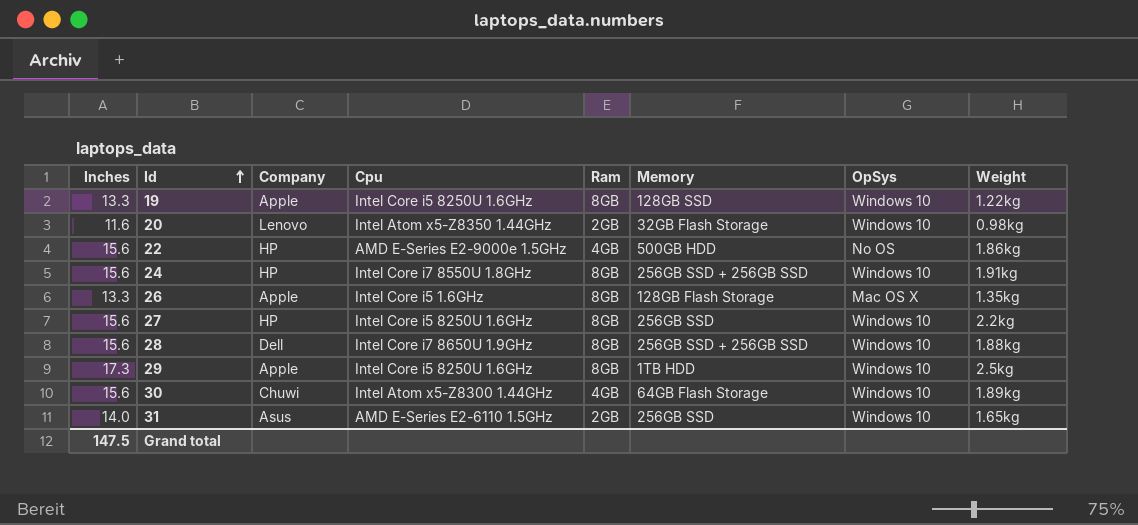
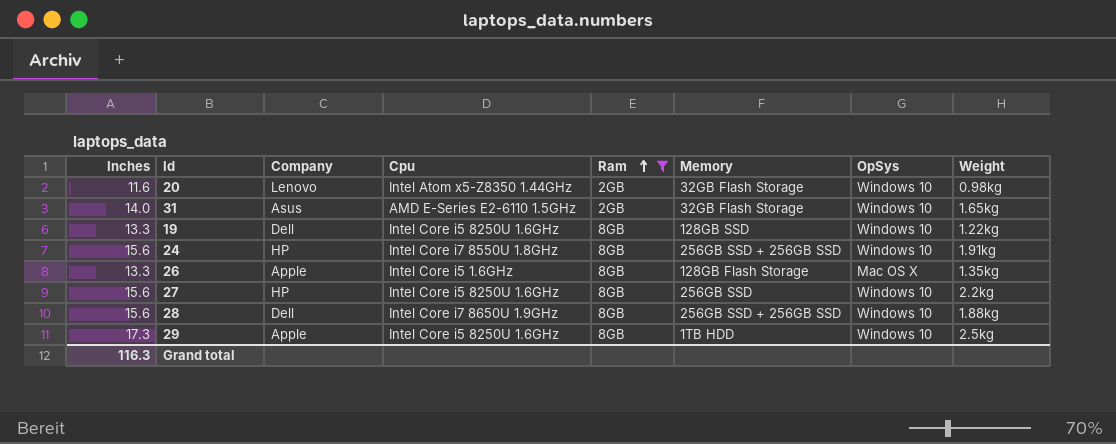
filter: none -> Ram != 4GB
row order: Id ascending -> Ram ascending
31 | Memory: 256GB SSD -> 32GB Flash Storage
19 | Company: Apple -> Dell
Grand total | Inches: 147.5 -> 116.3

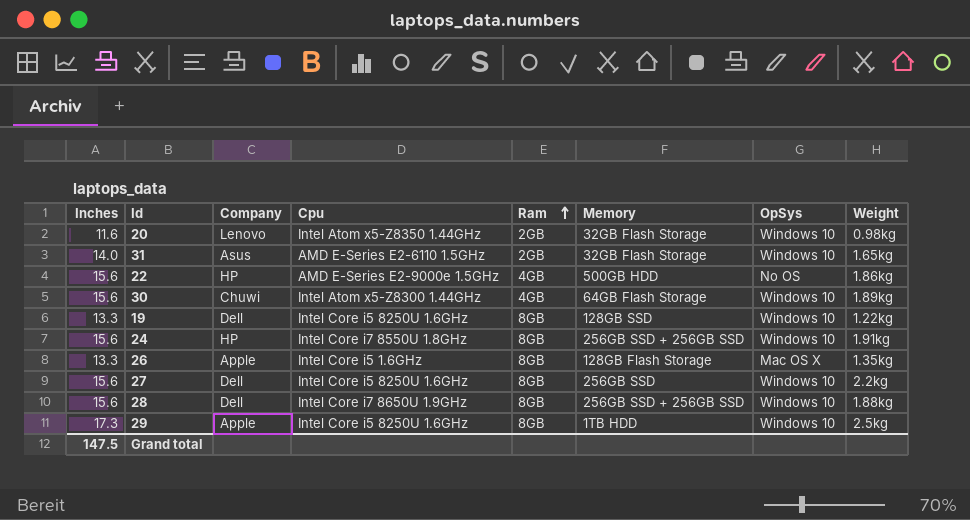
filter: Ram != 4GB -> none
27 | Company: HP -> Dell
Grand total | Inches: 116.3 -> 147.5

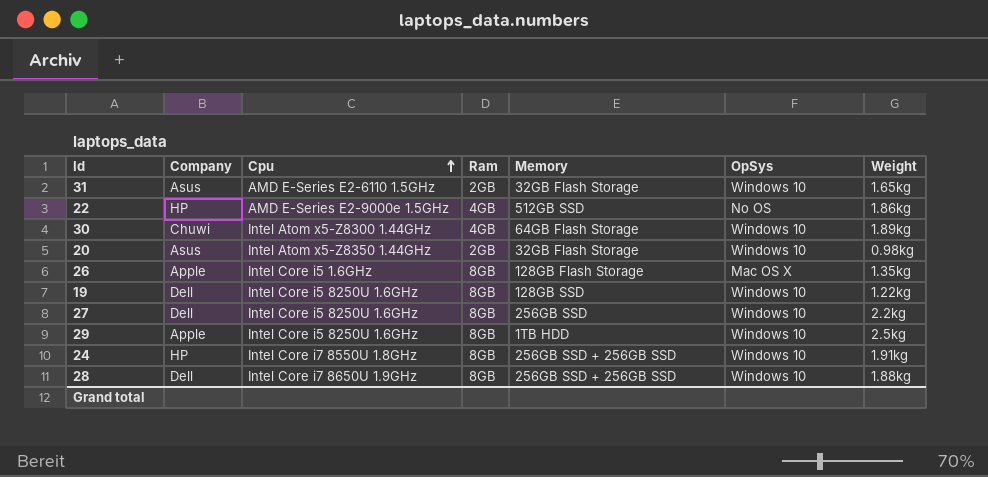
row order: Ram ascending -> Cpu ascending
column Inches | position: 1 -> none
22 | Memory: 500GB HDD -> 512GB SSD
20 | Company: Lenovo -> Asus

